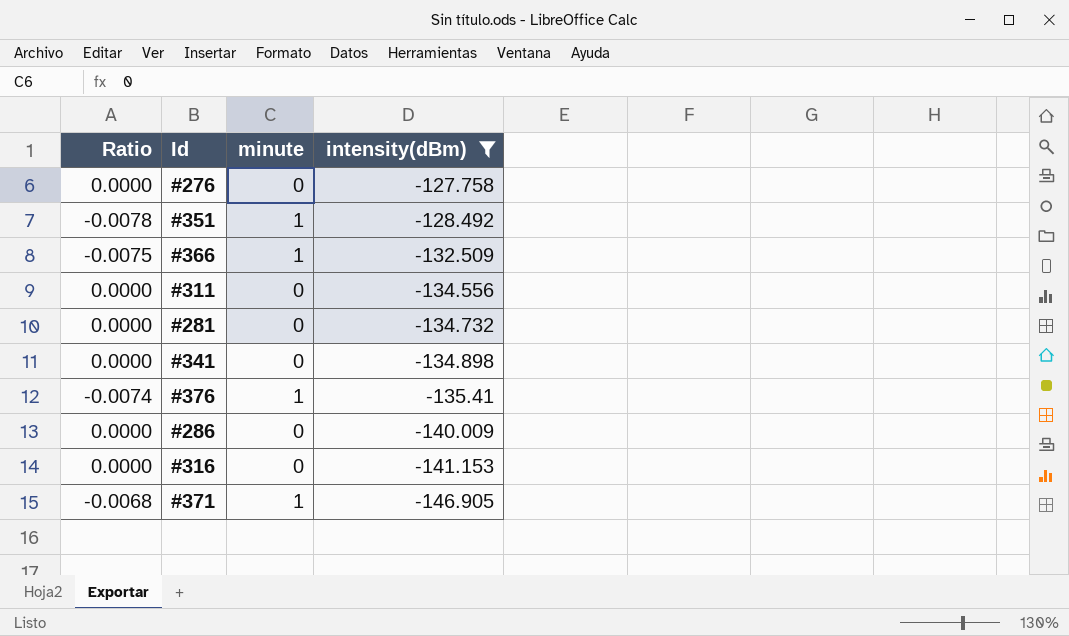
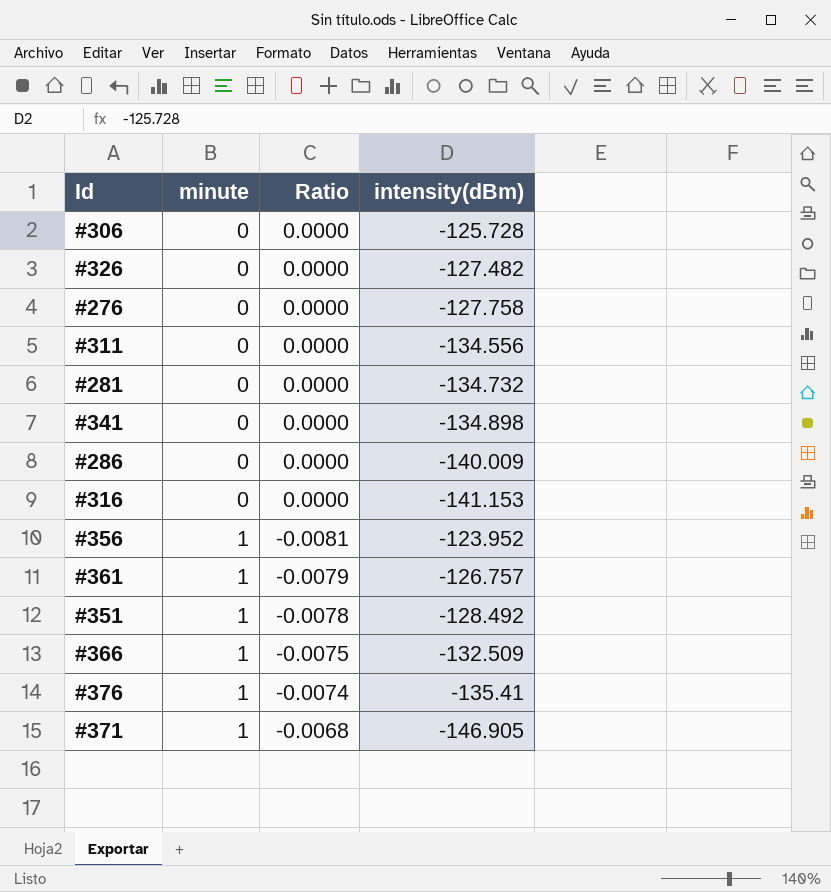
filter: intensity(dBm) <= -127.758 -> none
row order: intensity(dBm) descending -> minute ascending
column Ratio | position: 1 -> 3

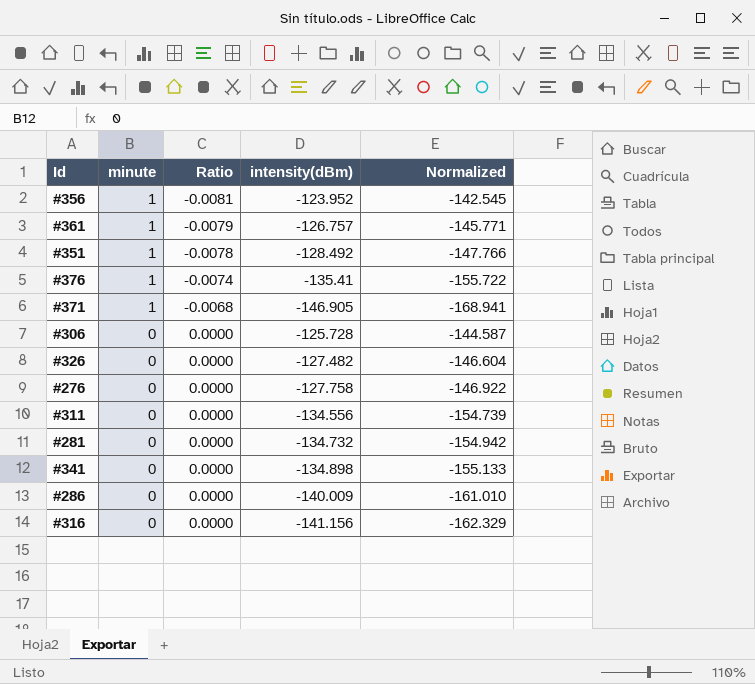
row order: minute ascending -> minute descending
column Normalized | formula: none -> [intensity(dBm)] * 1.15
row #366: 1 | -0.0075 | -132.509 -> none
#316 | intensity(dBm): -141.153 -> -141.156

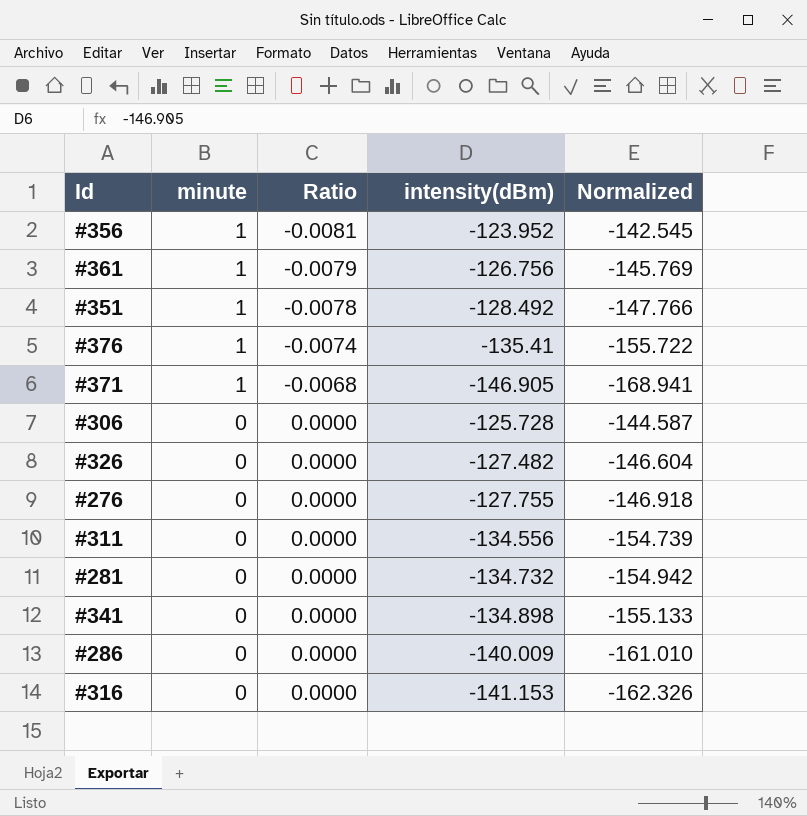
#361 | intensity(dBm): -126.757 -> -126.756
#361 | Normalized: -145.771 -> -145.769
#276 | intensity(dBm): -127.758 -> -127.755
#276 | Normalized: -146.922 -> -146.918
#316 | intensity(dBm): -141.156 -> -141.153
#316 | Normalized: -162.329 -> -162.326

